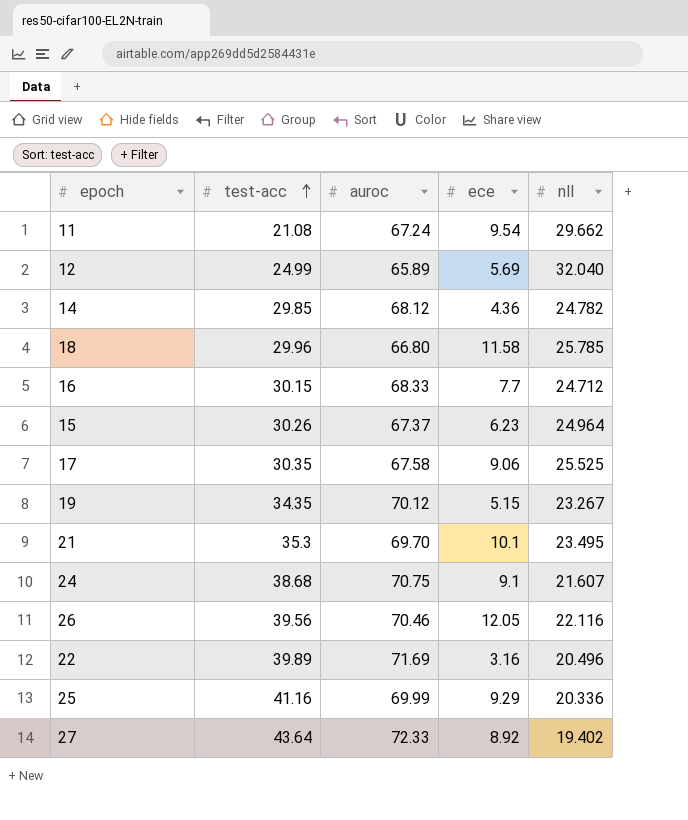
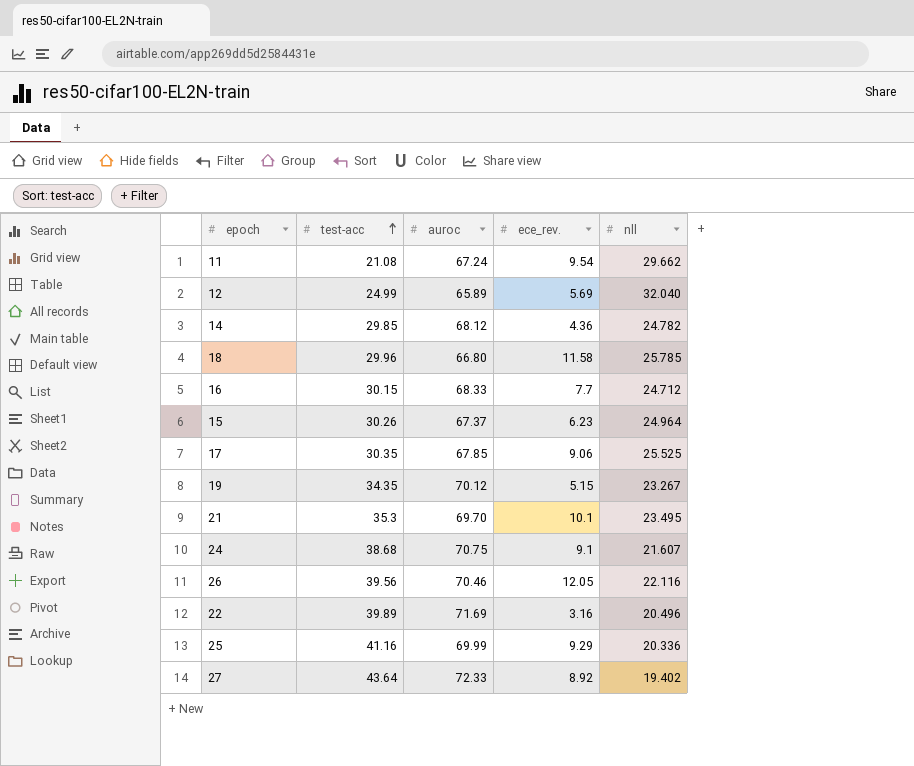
column name: ece -> ece_rev.
17 | auroc: 67.58 -> 67.85

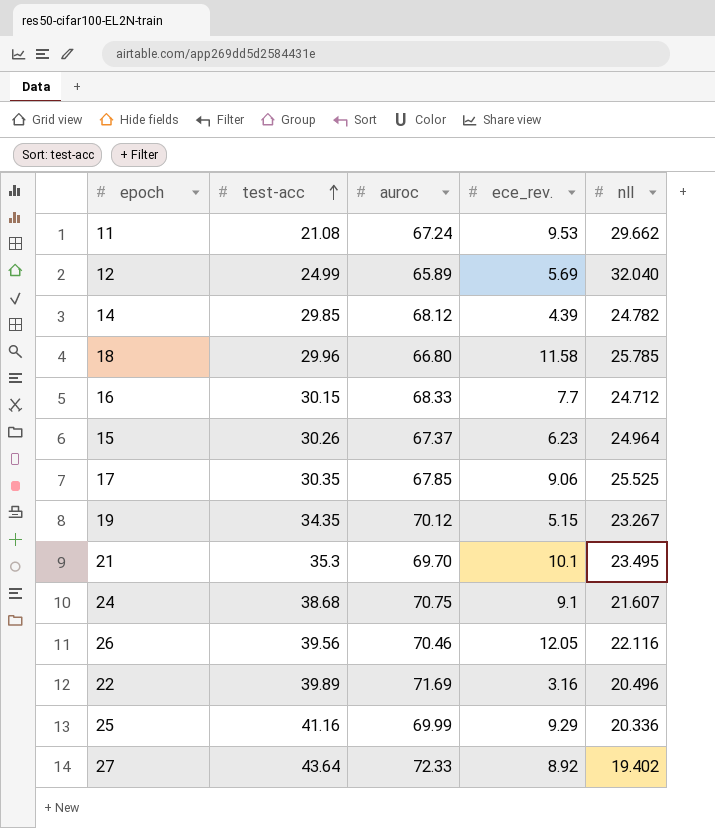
11 | ece_rev.: 9.54 -> 9.53
14 | ece_rev.: 4.36 -> 4.39

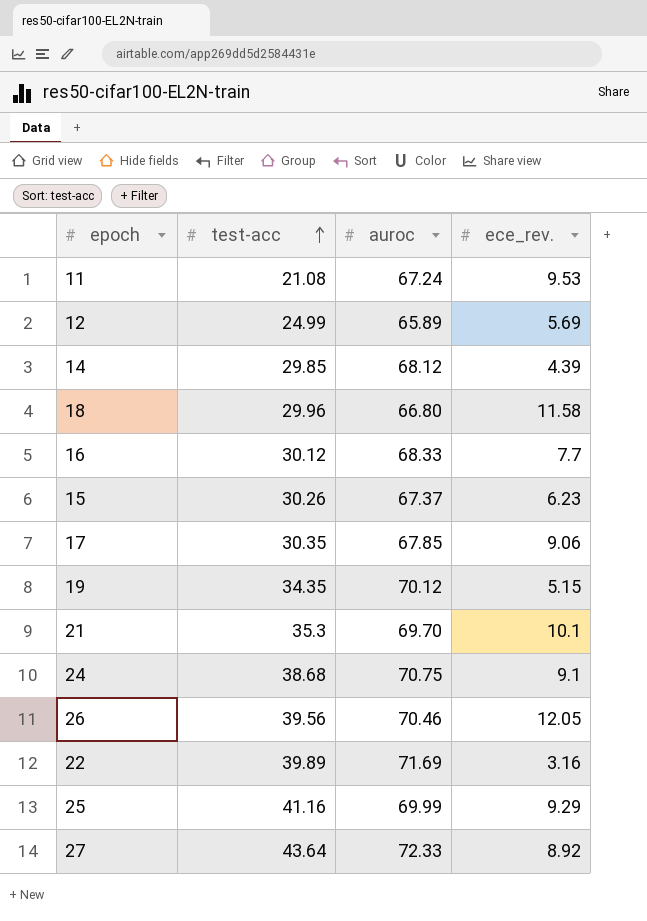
column nll | position: 5 -> none
16 | test-acc: 30.15 -> 30.12

